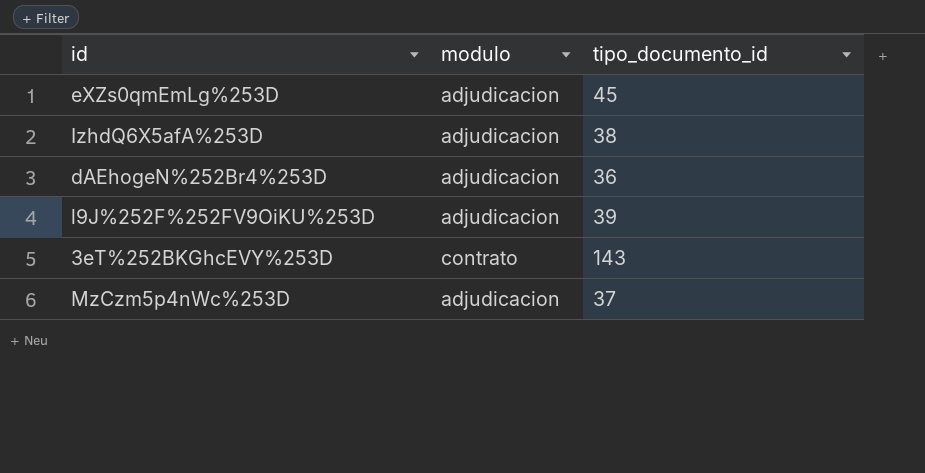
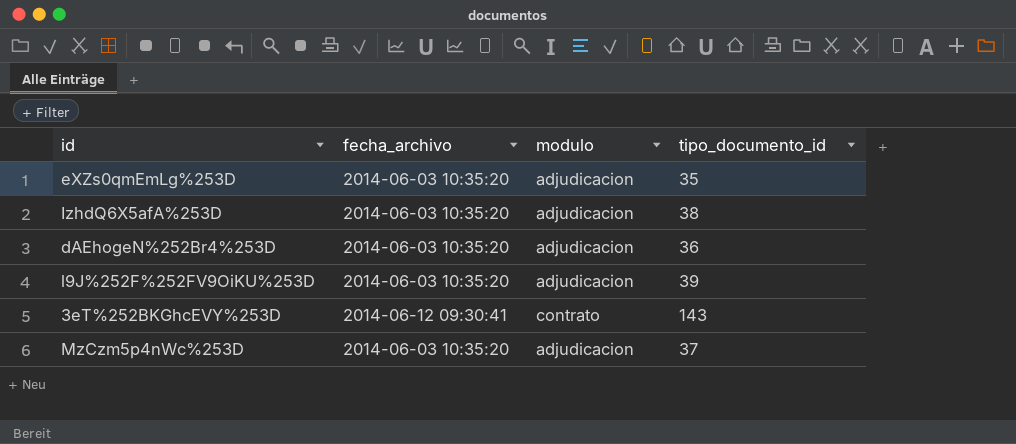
column fecha_archivo | position: none -> 2
eXZs0qmEmLg%253D | tipo_documento_id: 45 -> 35

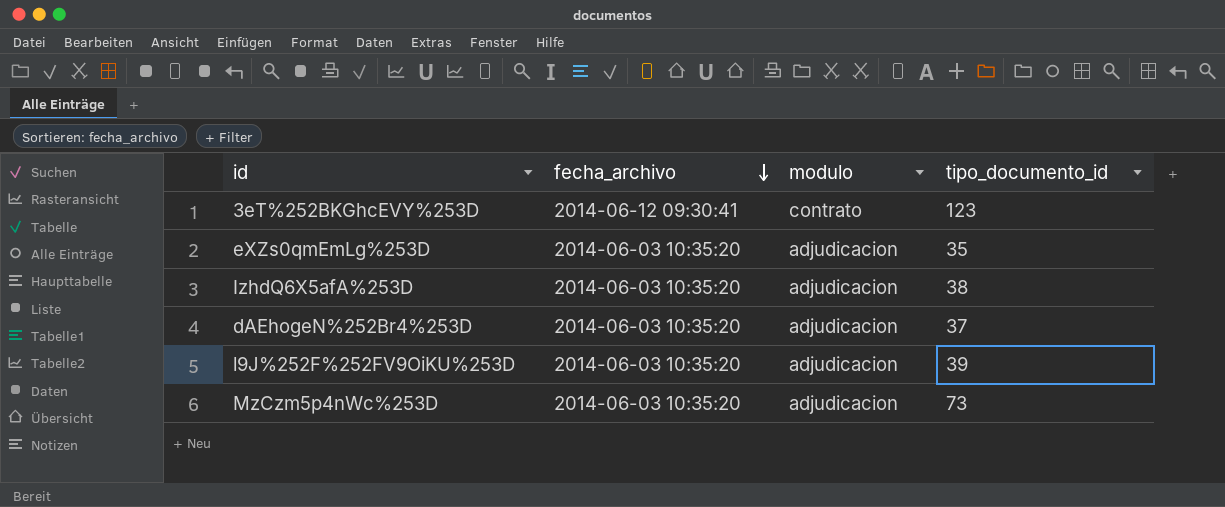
row order: none -> fecha_archivo descending
3eT%252BKGhcEVY%253D | tipo_documento_id: 143 -> 123
dAEhogeN%252Br4%253D | tipo_documento_id: 36 -> 37
MzCzm5p4nWc%253D | tipo_documento_id: 37 -> 73

